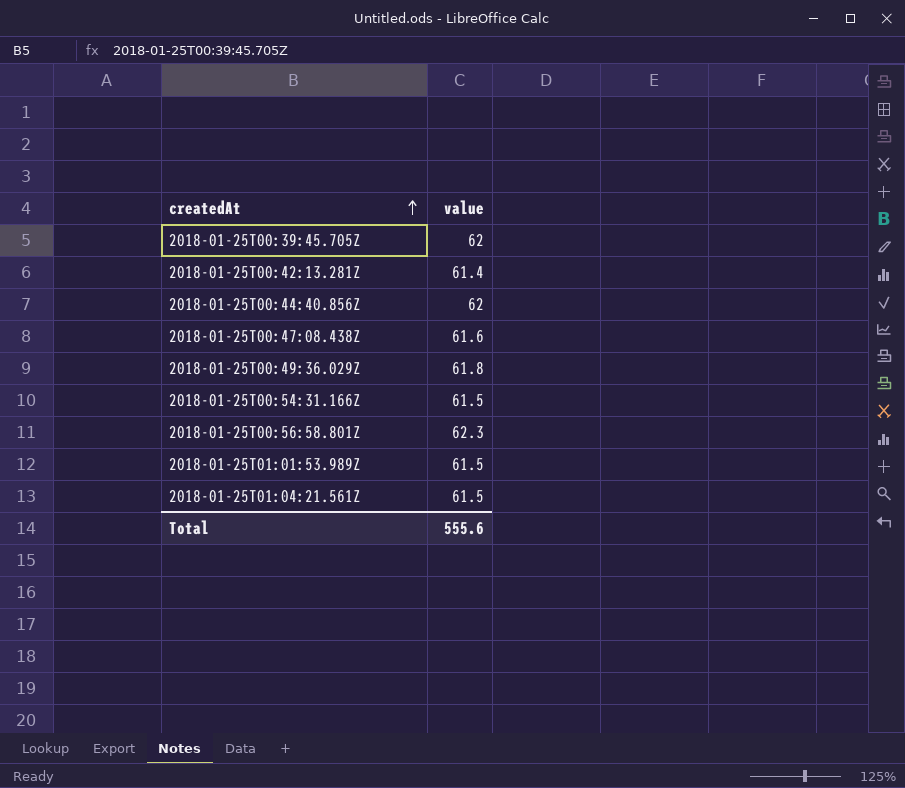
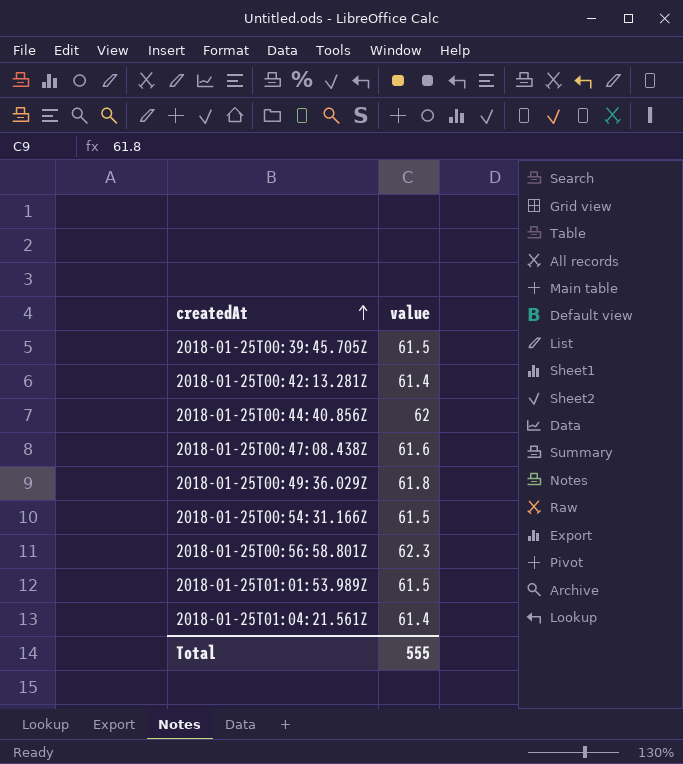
2018-01-25T00:39:45.705Z | value: 62 -> 61.5
2018-01-25T01:04:21.561Z | value: 61.5 -> 61.4
Total | value: 555.6 -> 555

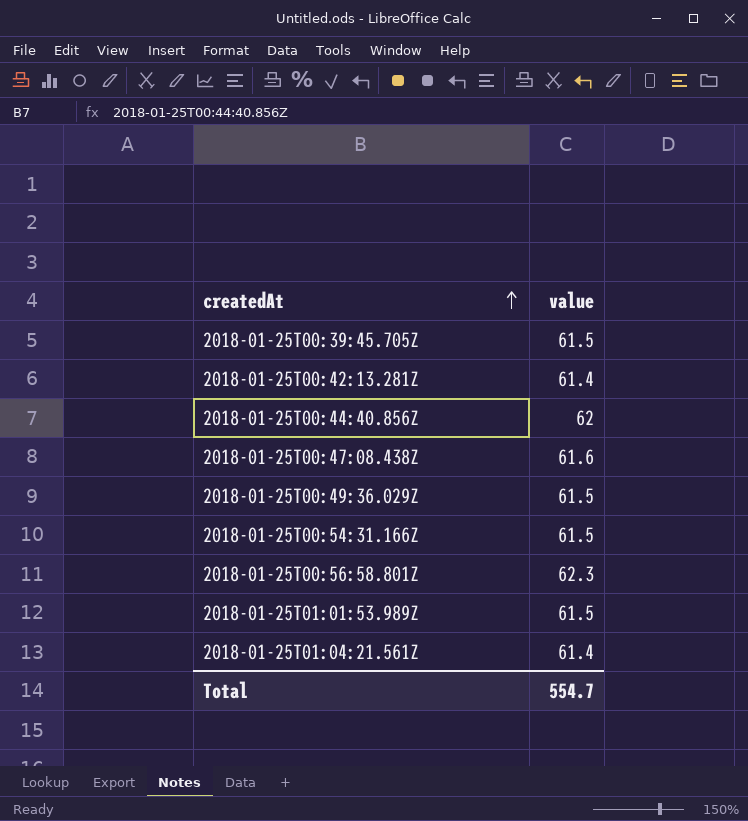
2018-01-25T00:49:36.029Z | value: 61.8 -> 61.5
Total | value: 555 -> 554.7

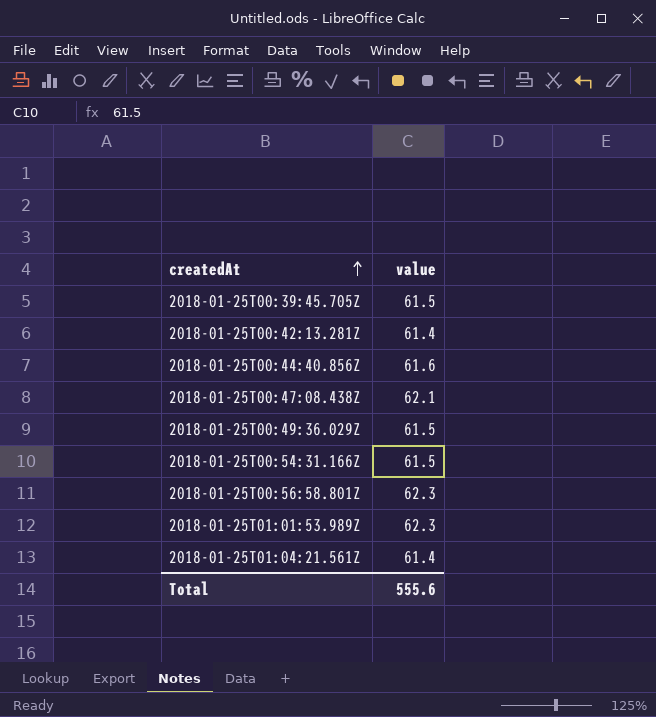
2018-01-25T00:44:40.856Z | value: 62 -> 61.6
2018-01-25T00:47:08.438Z | value: 61.6 -> 62.1
2018-01-25T01:01:53.989Z | value: 61.5 -> 62.3
Total | value: 554.7 -> 555.6

